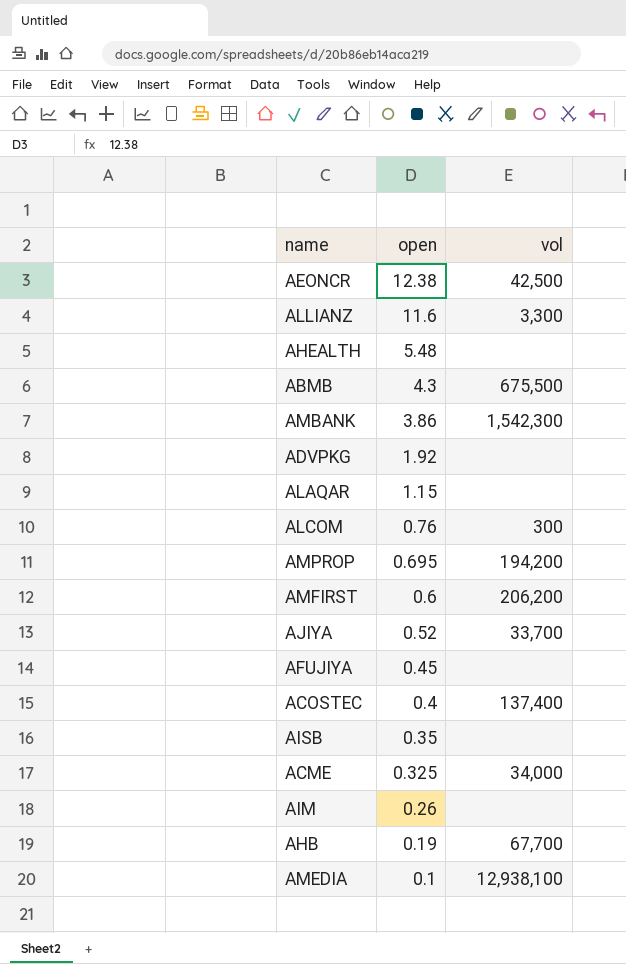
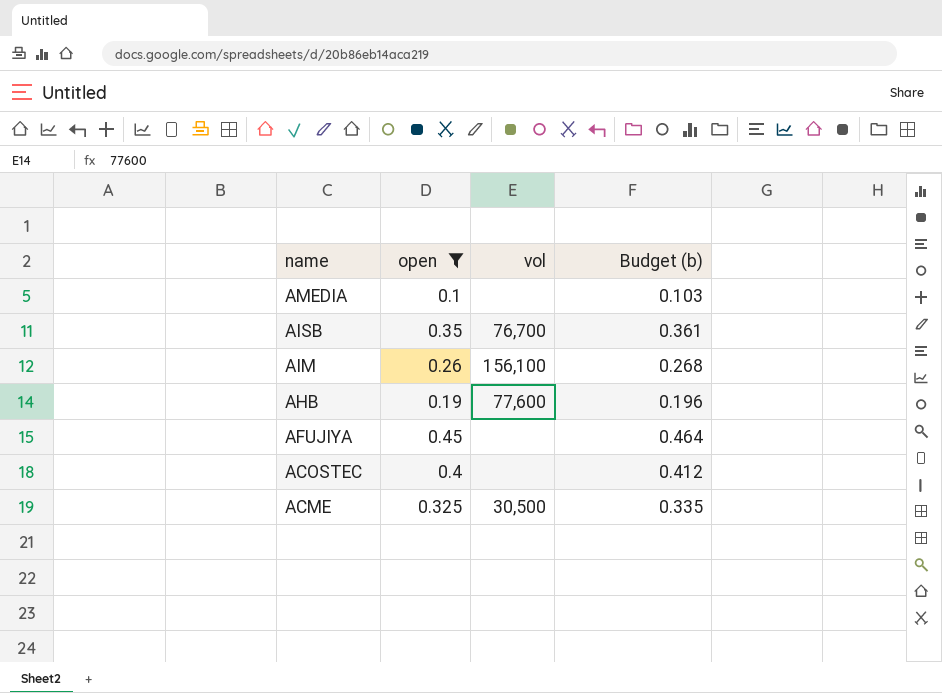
filter: none -> open <= 0.45
row order: open descending -> name descending
column Budget (b) | formula: none -> [open] * 1.03
AMEDIA | vol: 12,938,100 -> none
AISB | vol: none -> 76,700
AIM | vol: none -> 156,100
AHB | vol: 67,700 -> 77,600
ACOSTEC | vol: 137,400 -> none
ACME | vol: 34,000 -> 30,500

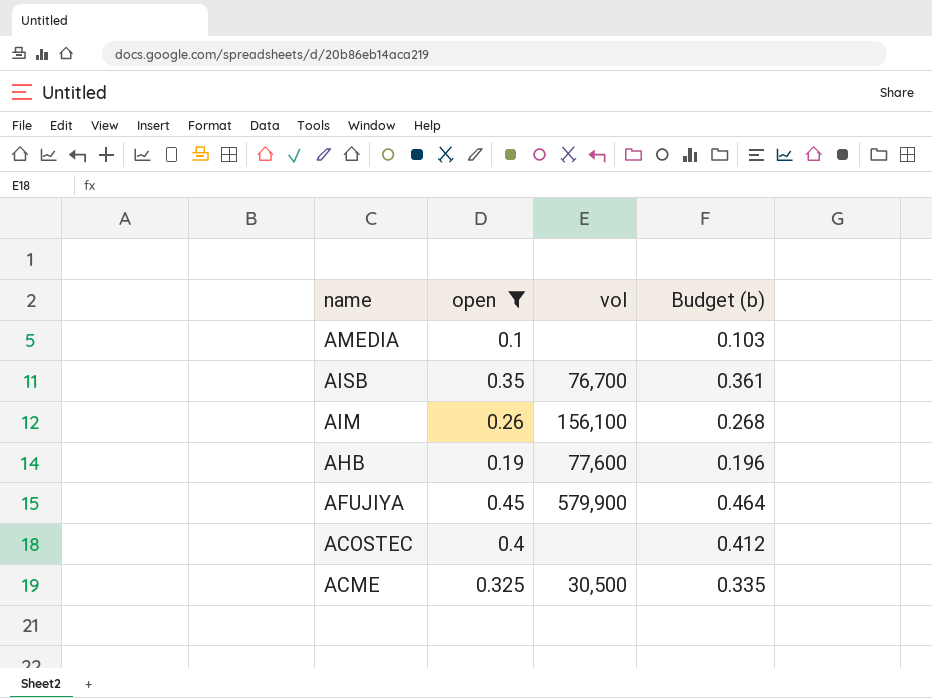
AFUJIYA | vol: none -> 579,900

